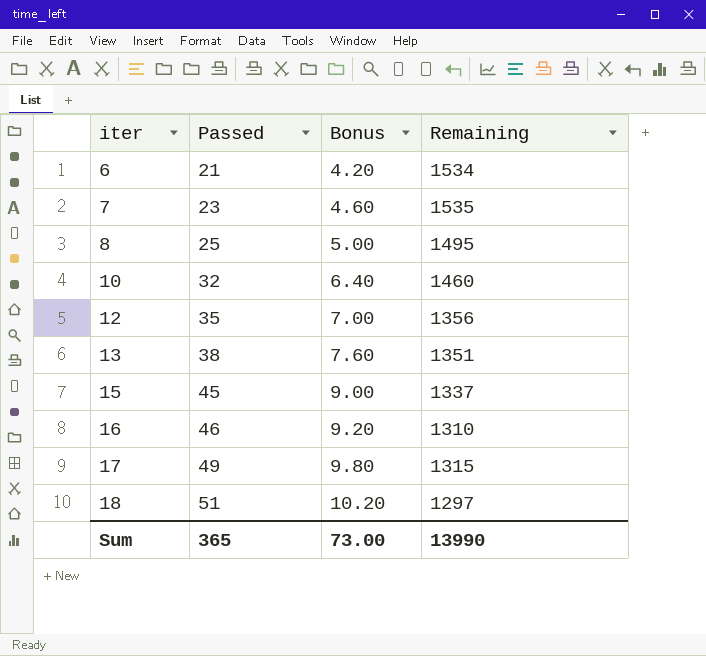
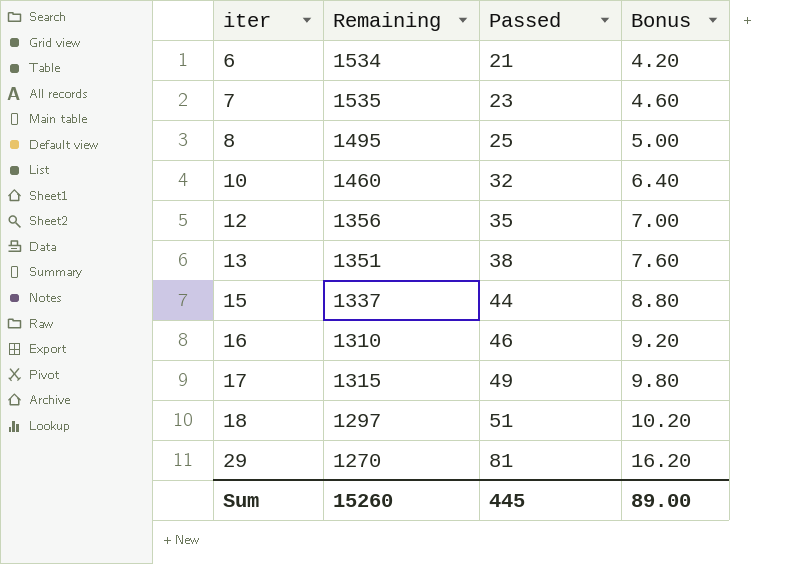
column Remaining | position: 4 -> 2
15 | Passed: 45 -> 44
15 | Bonus: 9.00 -> 8.80
row 29: none -> 1270 | 81 | 16.20
Sum | Remaining: 13990 -> 15260
Sum | Passed: 365 -> 445
Sum | Bonus: 73.00 -> 89.00

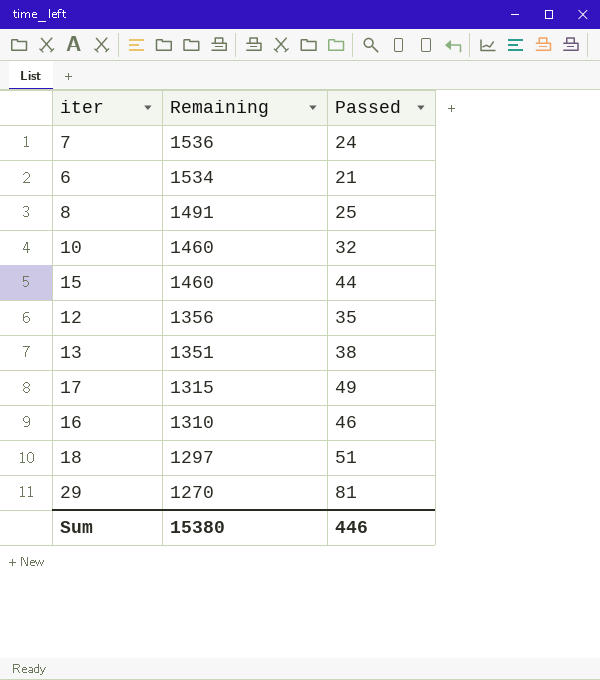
row order: iter ascending -> Remaining descending
column Bonus | formula: [Passed] * 0.2 -> none
7 | Remaining: 1535 -> 1536
7 | Passed: 23 -> 24
8 | Remaining: 1495 -> 1491
15 | Remaining: 1337 -> 1460
Sum | Remaining: 15260 -> 15380
Sum | Passed: 445 -> 446

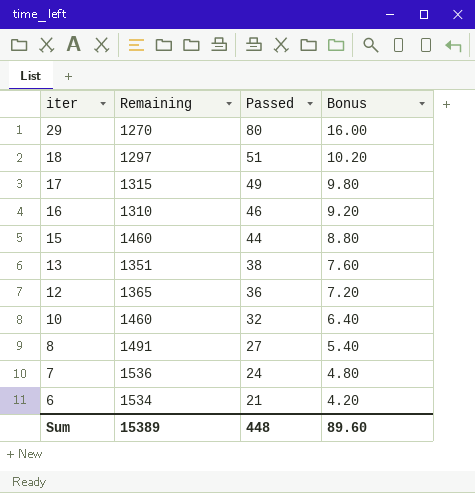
row order: Remaining descending -> iter descending
column Bonus | formula: none -> [Passed] * 0.2
29 | Passed: 81 -> 80
12 | Remaining: 1356 -> 1365
12 | Passed: 35 -> 36
8 | Passed: 25 -> 27
Sum | Remaining: 15380 -> 15389
Sum | Passed: 446 -> 448

